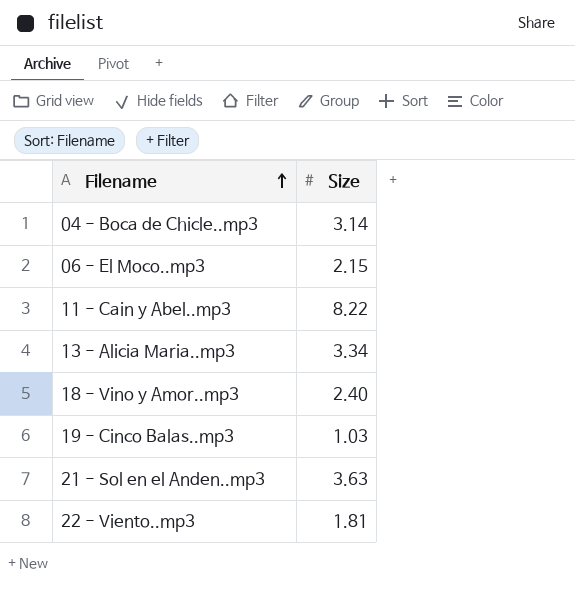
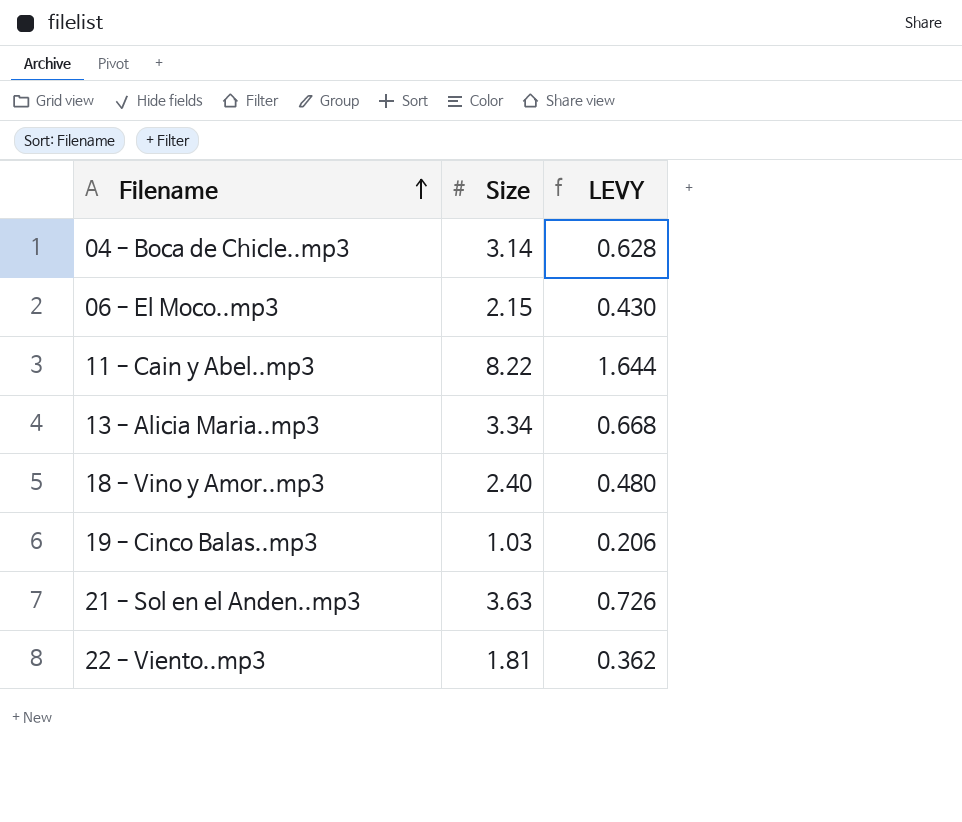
column LEVY | formula: none -> [Size] * 0.2

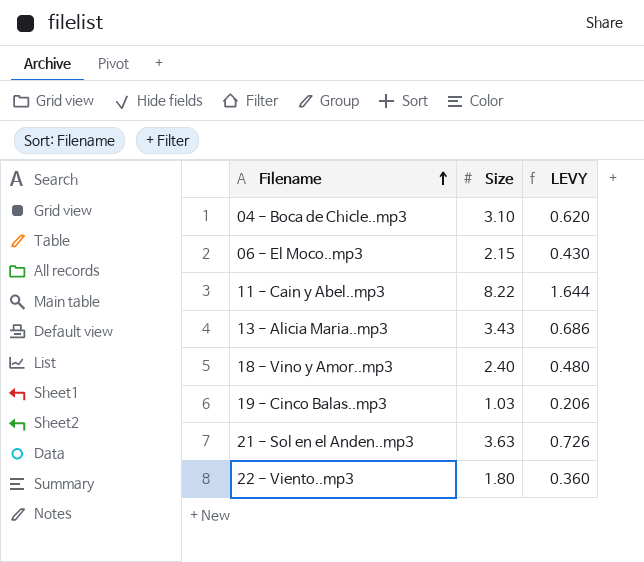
04 - Boca de Chicle..mp3 | Size: 3.14 -> 3.10
04 - Boca de Chicle..mp3 | LEVY: 0.628 -> 0.620
13 - Alicia Maria..mp3 | Size: 3.34 -> 3.43
13 - Alicia Maria..mp3 | LEVY: 0.668 -> 0.686
22 - Viento..mp3 | Size: 1.81 -> 1.80
22 - Viento..mp3 | LEVY: 0.362 -> 0.360

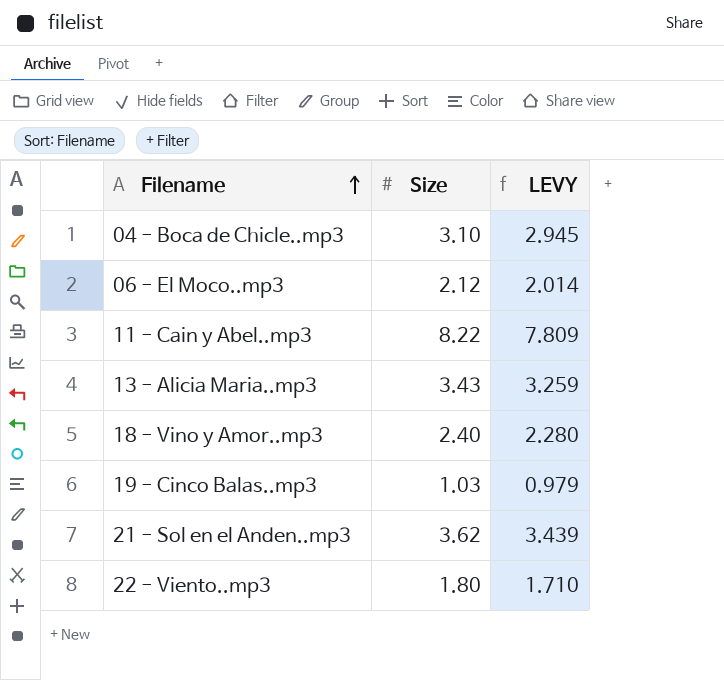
column LEVY | formula: [Size] * 0.2 -> [Size] * 0.95
06 - El Moco..mp3 | Size: 2.15 -> 2.12
21 - Sol en el Anden..mp3 | Size: 3.63 -> 3.62

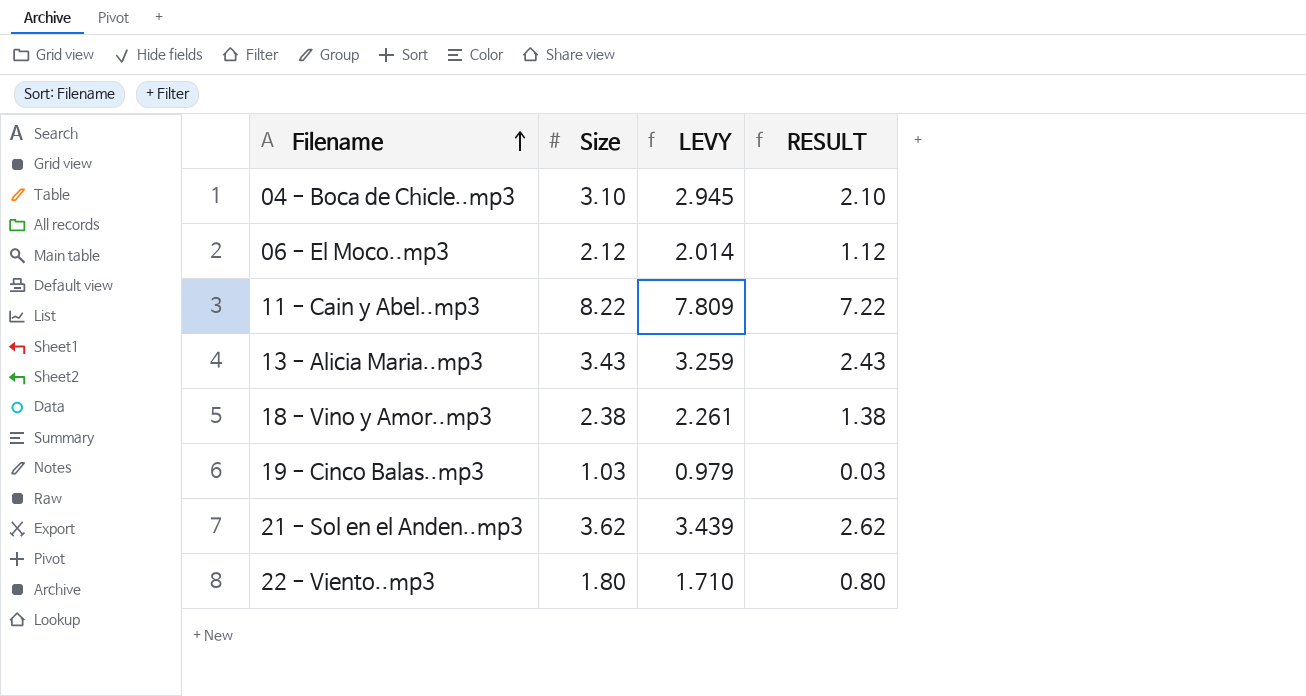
column RESULT | formula: none -> [Size] - 1
18 - Vino y Amor..mp3 | Size: 2.40 -> 2.38
18 - Vino y Amor..mp3 | LEVY: 2.280 -> 2.261

